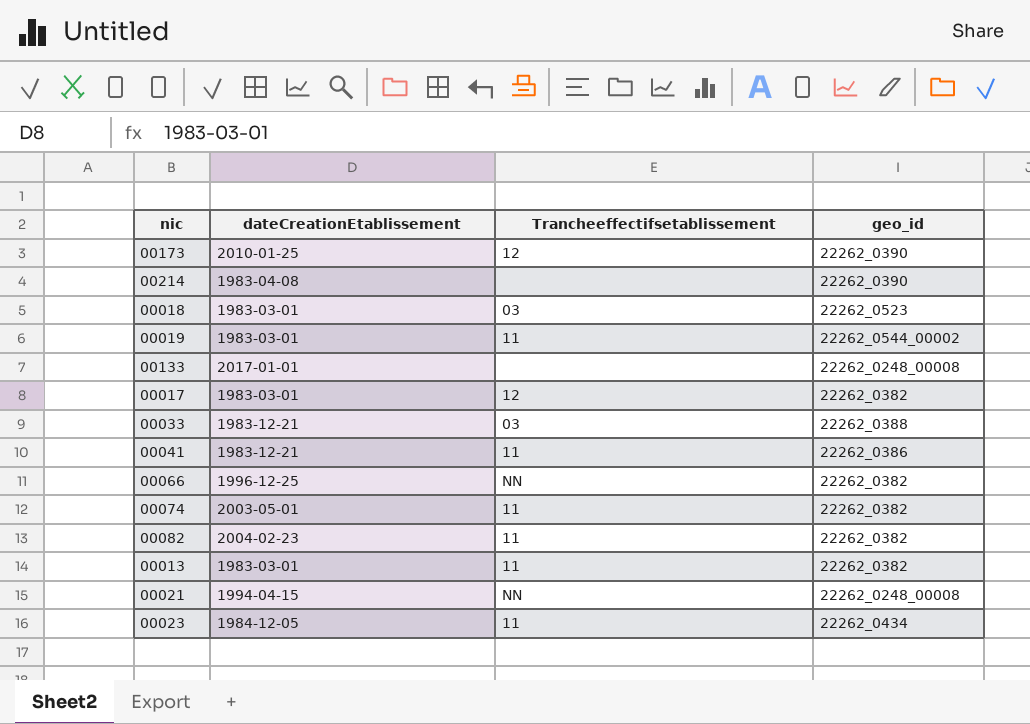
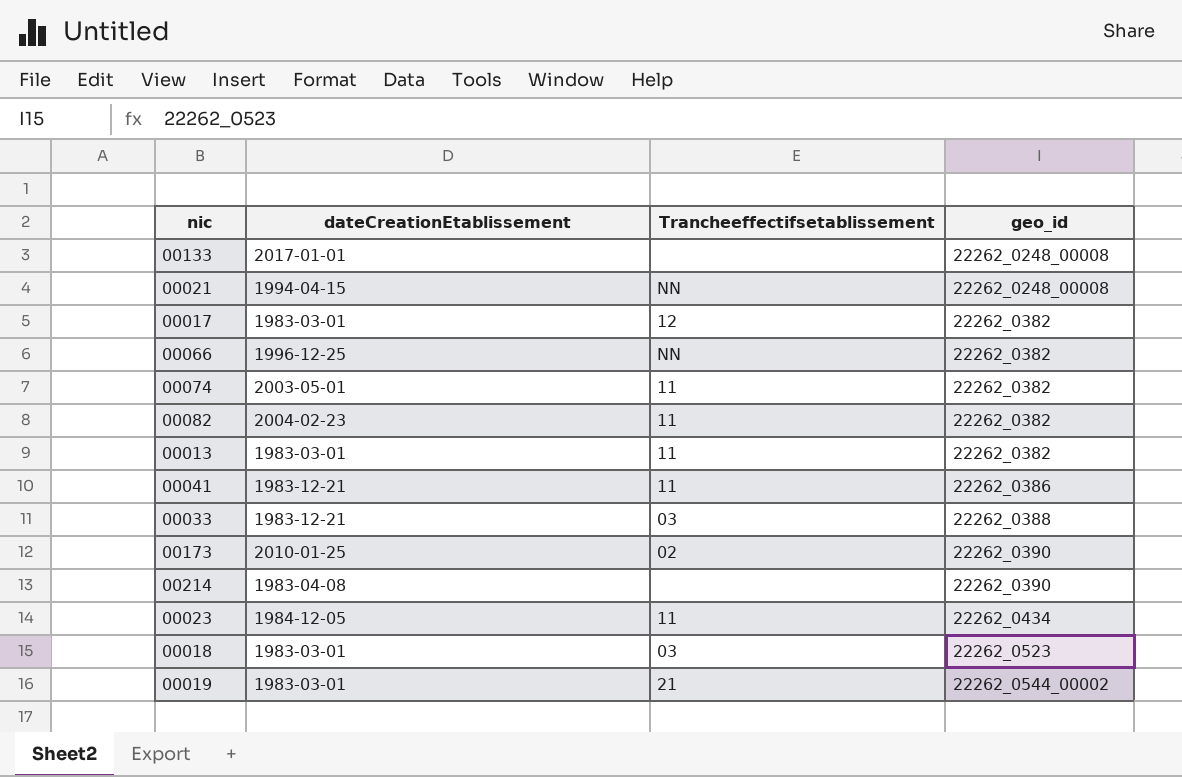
row order: none -> geo_id ascending
00173 | Trancheeffectifsetablissement: 12 -> 02
00019 | Trancheeffectifsetablissement: 11 -> 21

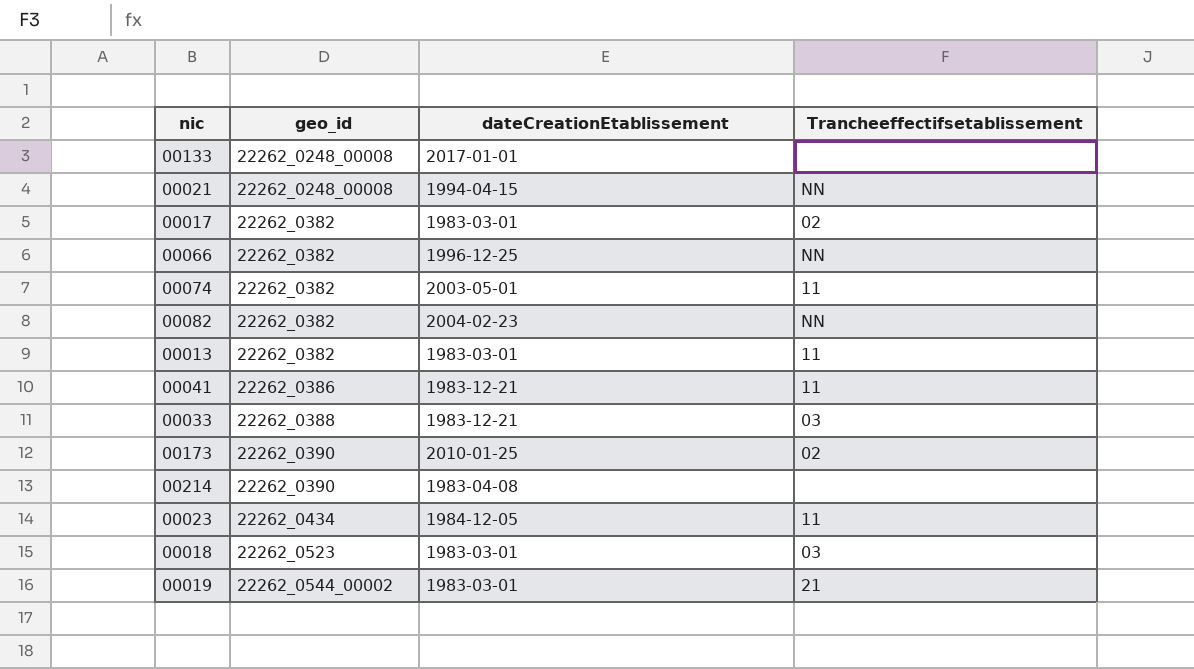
column geo_id | position: 4 -> 2
00017 | Trancheeffectifsetablissement: 12 -> 02
00082 | Trancheeffectifsetablissement: 11 -> NN

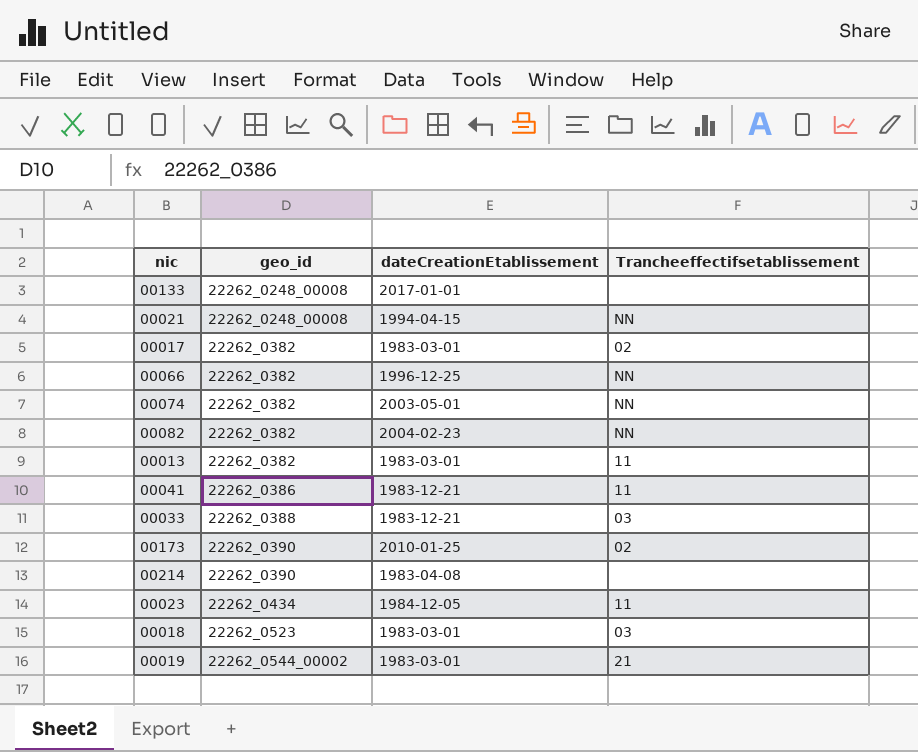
00074 | Trancheeffectifsetablissement: 11 -> NN

